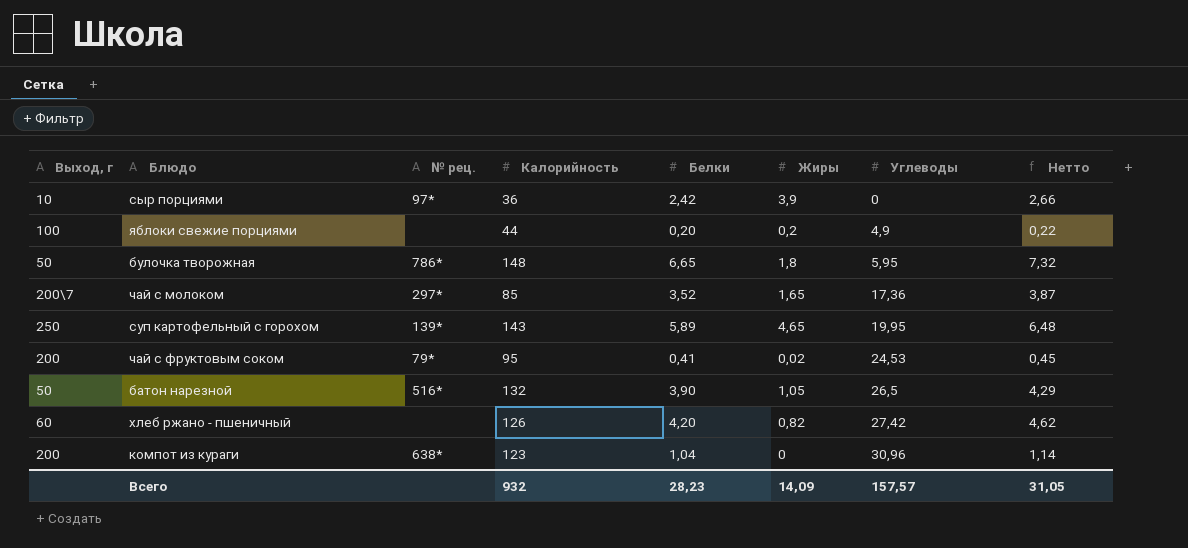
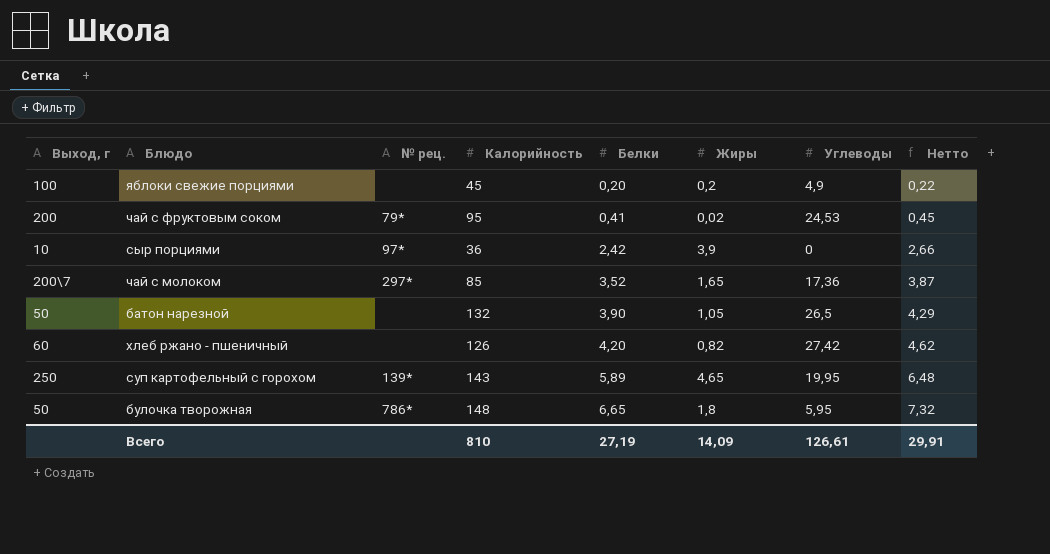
row order: Углеводы ascending -> Белки ascending
row компот из кураги: 200 | 638* | 123 | 1,04 | 0 | 30,96 | 1,14 -> none
яблоки свежие порциями | Калорийность: 44 -> 45
батон нарезной | № рец.: 516* -> none
Всего | Калорийность: 932 -> 810
Всего | Белки: 28,23 -> 27,19
Всего | Углеводы: 157,57 -> 126,61
Всего | Нетто: 31,05 -> 29,91

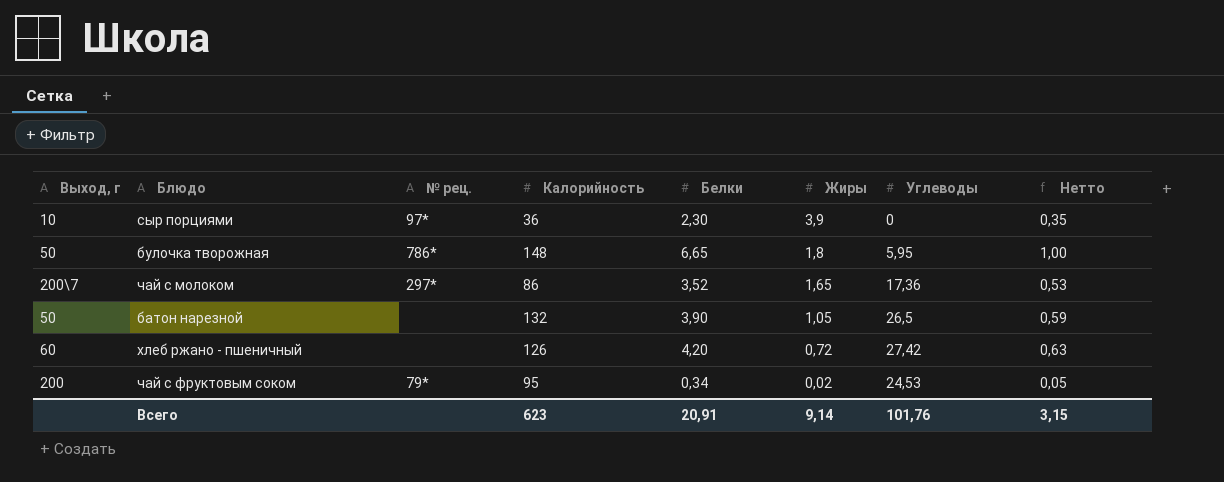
row order: Белки ascending -> Жиры descending
column Нетто | formula: [Белки] * 1,1 -> [Белки] * 0,15
row яблоки свежие порциями: 100 | none | 45 | 0,20 | 0,2 | 4,9 | 0,22 -> none
row суп картофельный с горохом: 250 | 139* | 143 | 5,89 | 4,65 | 19,95 | 6,48 -> none
сыр порциями | Белки: 2,42 -> 2,30
чай с молоком | Калорийность: 85 -> 86
хлеб ржано - пшеничный | Жиры: 0,82 -> 0,72
чай с фруктовым соком | Белки: 0,41 -> 0,34
Всего | Калорийность: 810 -> 623
Всего | Белки: 27,19 -> 20,91
Всего | Жиры: 14,09 -> 9,14
Всего | Углеводы: 126,61 -> 101,76
Всего | Нетто: 29,91 -> 3,15

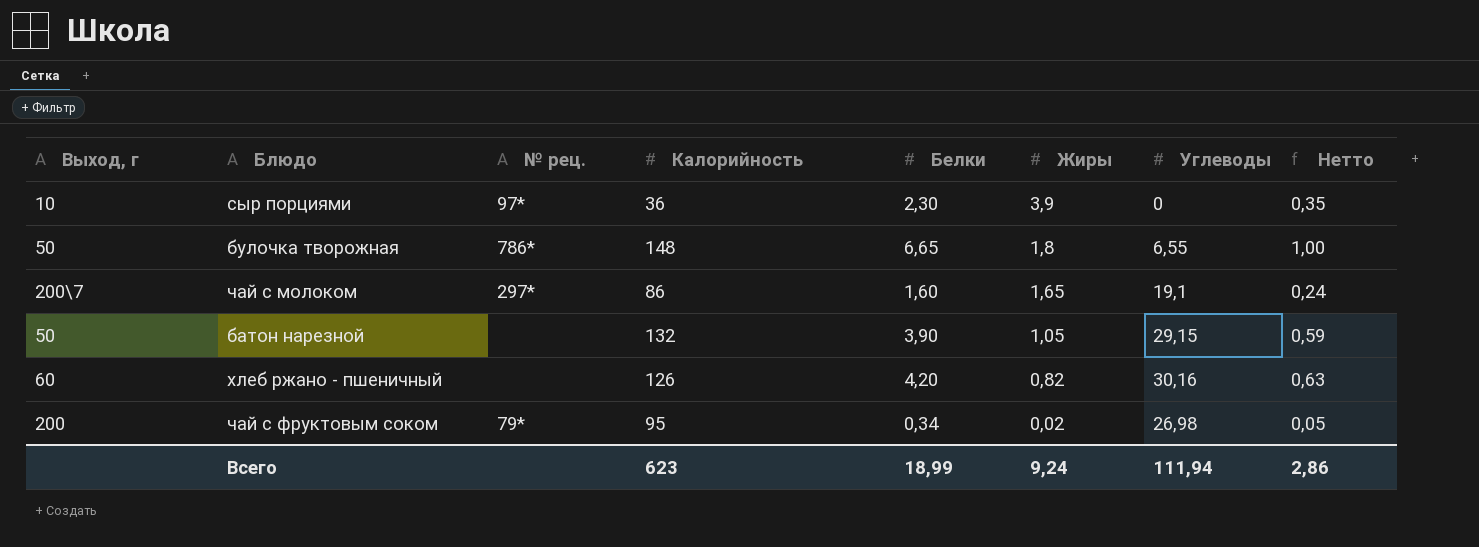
булочка творожная | Углеводы: 5,95 -> 6,55
чай с молоком | Белки: 3,52 -> 1,60
чай с молоком | Углеводы: 17,36 -> 19,1
чай с молоком | Нетто: 0,53 -> 0,24
батон нарезной | Углеводы: 26,5 -> 29,15
хлеб ржано - пшеничный | Жиры: 0,72 -> 0,82
хлеб ржано - пшеничный | Углеводы: 27,42 -> 30,16
чай с фруктовым соком | Углеводы: 24,53 -> 26,98
Всего | Белки: 20,91 -> 18,99
Всего | Жиры: 9,14 -> 9,24
Всего | Углеводы: 101,76 -> 111,94
Всего | Нетто: 3,15 -> 2,86

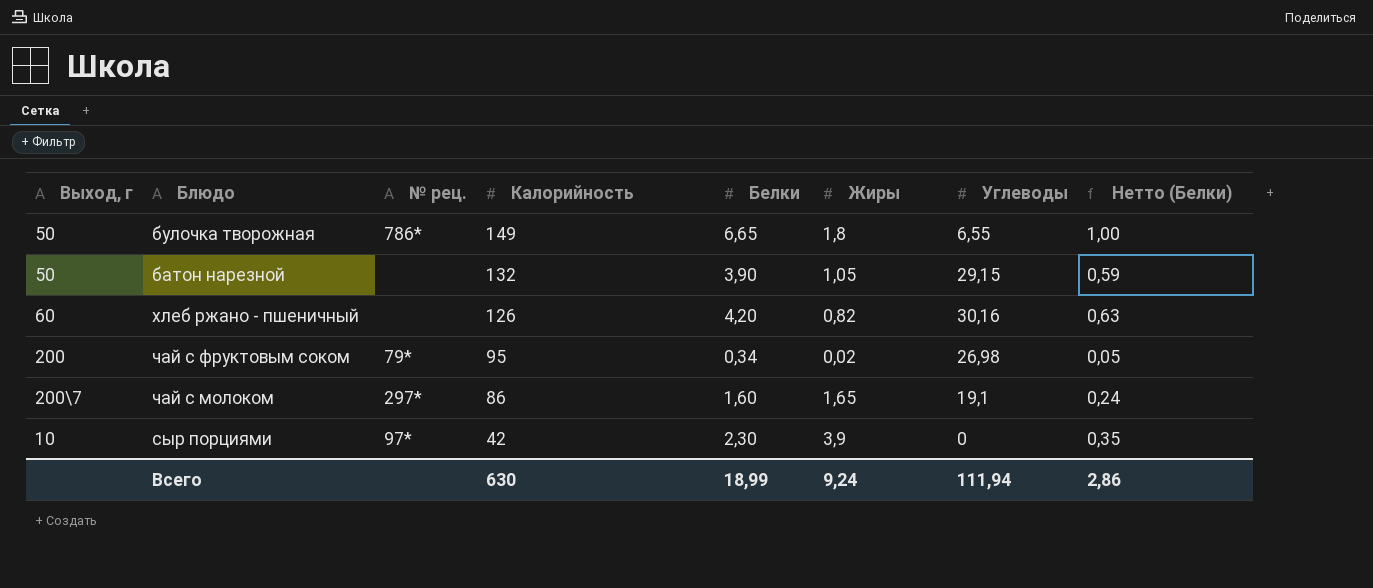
row order: Жиры descending -> Калорийность descending
column name: Нетто -> Нетто (Белки)
булочка творожная | Калорийность: 148 -> 149
сыр порциями | Калорийность: 36 -> 42
Всего | Калорийность: 623 -> 630

